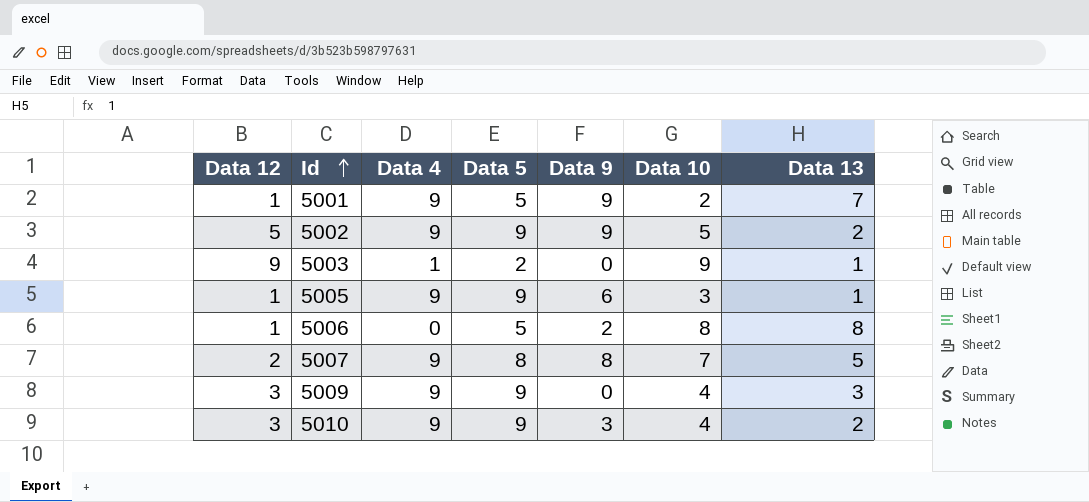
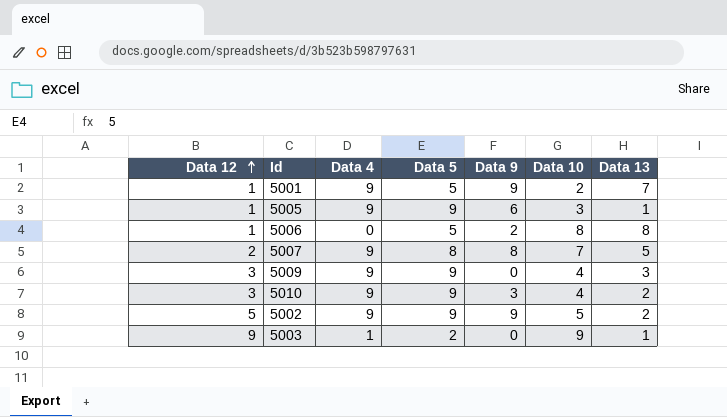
row order: Id ascending -> Data 12 ascending

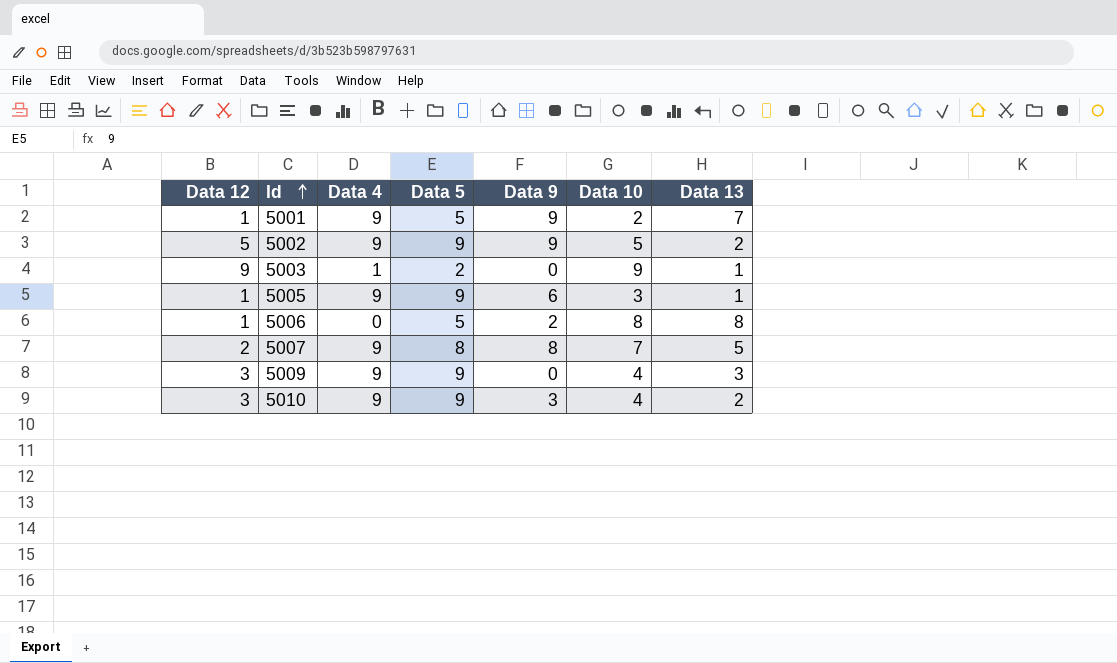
row order: Data 12 ascending -> Id ascending

